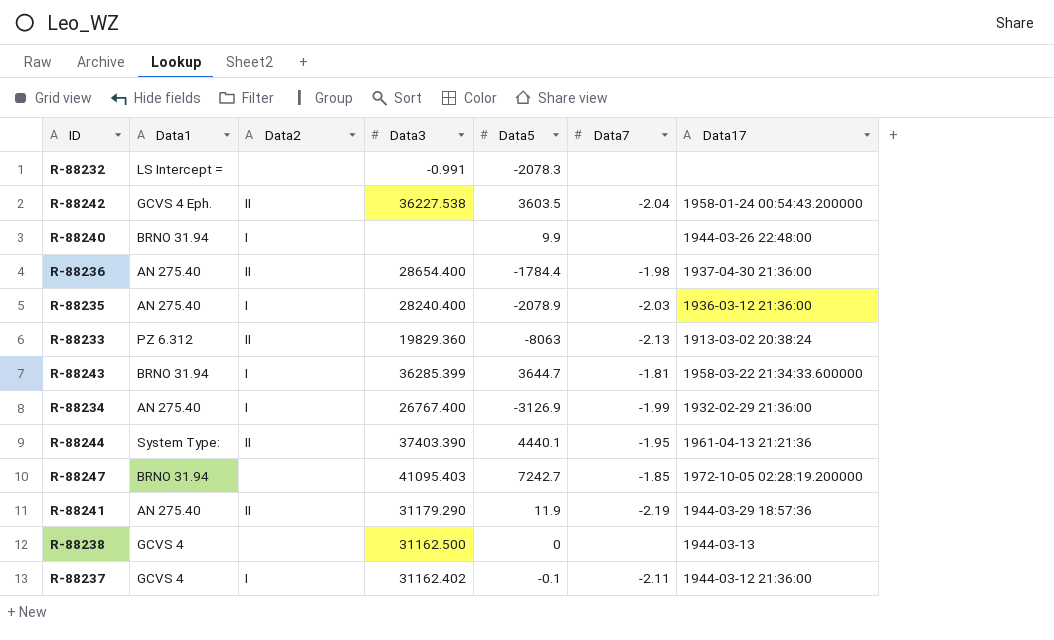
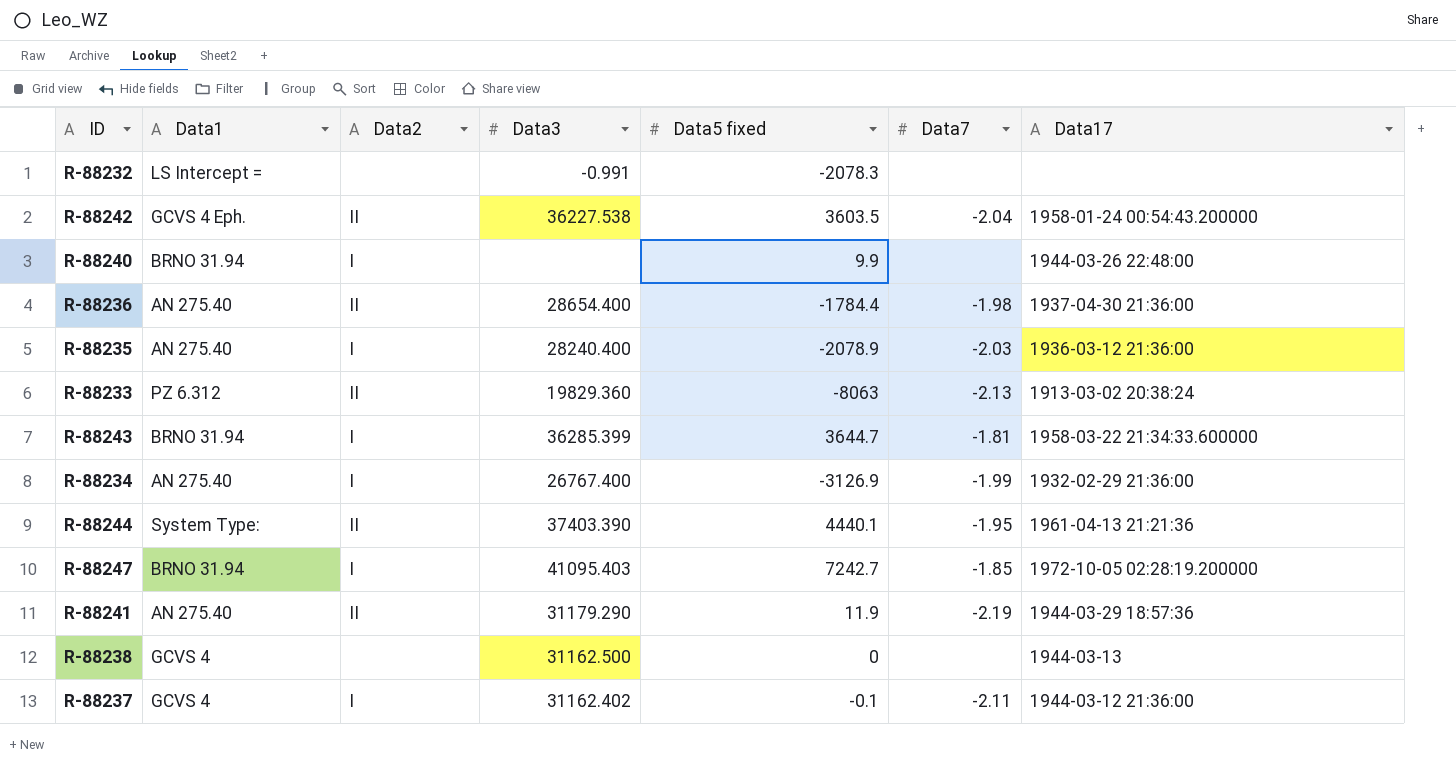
column name: Data5 -> Data5 fixed
R-88247 | Data2: none -> I

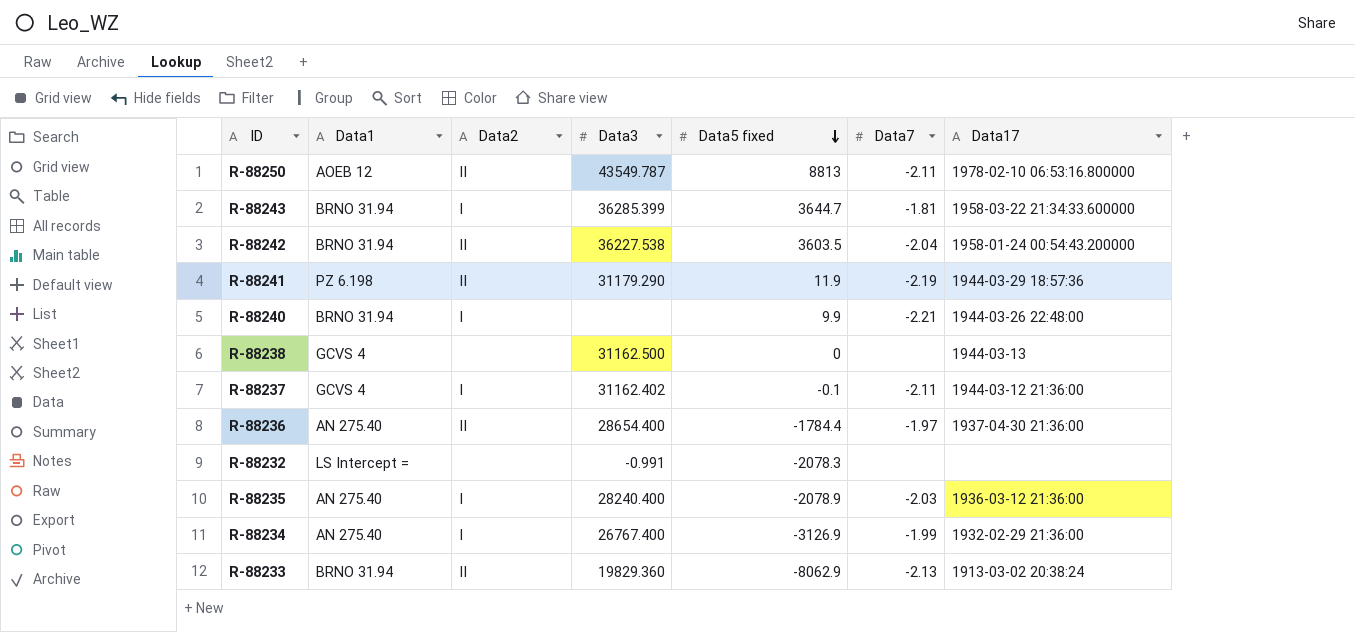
row order: none -> Data5 fixed descending
row R-88244: System Type: | II | 37403.390 | 4440.1 | -1.95 | 1961-04-13 21:21:36 -> none
row R-88247: BRNO 31.94 | I | 41095.403 | 7242.7 | -1.85 | 1972-10-05 02:28:19.200000 -> none
row R-88250: none -> AOEB 12 | II | 43549.787 | 8813 | -2.11 | 1978-02-10 06:53:16.800000
R-88242 | Data1: GCVS 4 Eph. -> BRNO 31.94
R-88241 | Data1: AN 275.40 -> PZ 6.198
R-88240 | Data7: none -> -2.21
R-88236 | Data7: -1.98 -> -1.97
R-88233 | Data1: PZ 6.312 -> BRNO 31.94
R-88233 | Data5 fixed: -8063 -> -8062.9

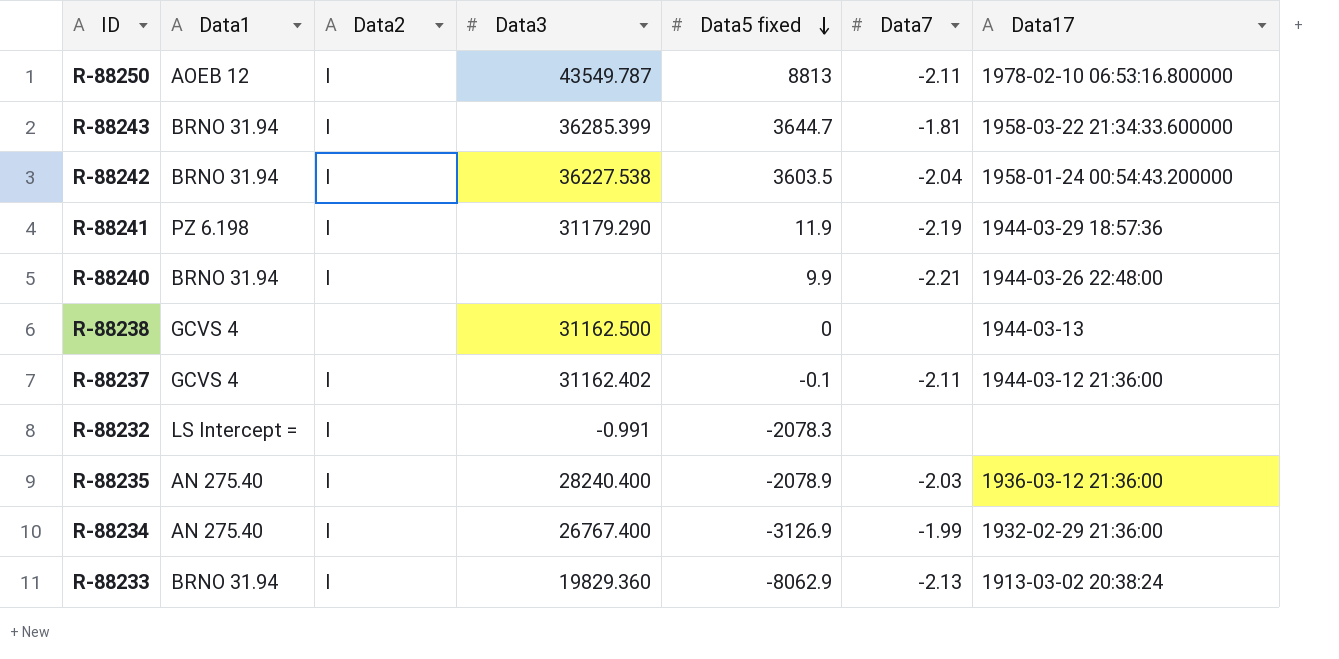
row R-88236: AN 275.40 | II | 28654.400 | -1784.4 | -1.97 | 1937-04-30 21:36:00 -> none
R-88250 | Data2: II -> I
R-88242 | Data2: II -> I
R-88241 | Data2: II -> I
R-88232 | Data2: none -> I
R-88233 | Data2: II -> I

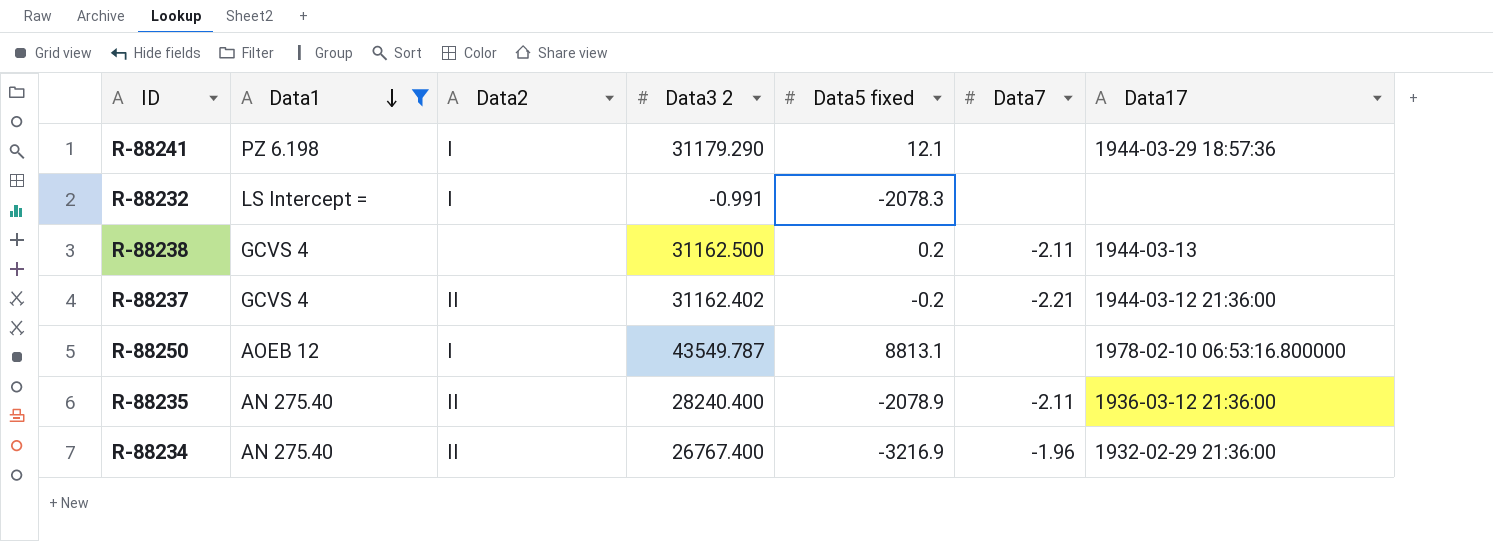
filter: none -> Data1 != BRNO 31.94
row order: Data5 fixed descending -> Data1 descending
column name: Data3 -> Data3 2
R-88241 | Data5 fixed: 11.9 -> 12.1
R-88241 | Data7: -2.19 -> none
R-88238 | Data5 fixed: 0 -> 0.2
R-88238 | Data7: none -> -2.11
R-88237 | Data2: I -> II
R-88237 | Data5 fixed: -0.1 -> -0.2
R-88237 | Data7: -2.11 -> -2.21
R-88250 | Data5 fixed: 8813 -> 8813.1
R-88250 | Data7: -2.11 -> none
R-88235 | Data2: I -> II
R-88235 | Data7: -2.03 -> -2.11
R-88234 | Data2: I -> II
R-88234 | Data5 fixed: -3126.9 -> -3216.9
R-88234 | Data7: -1.99 -> -1.96

